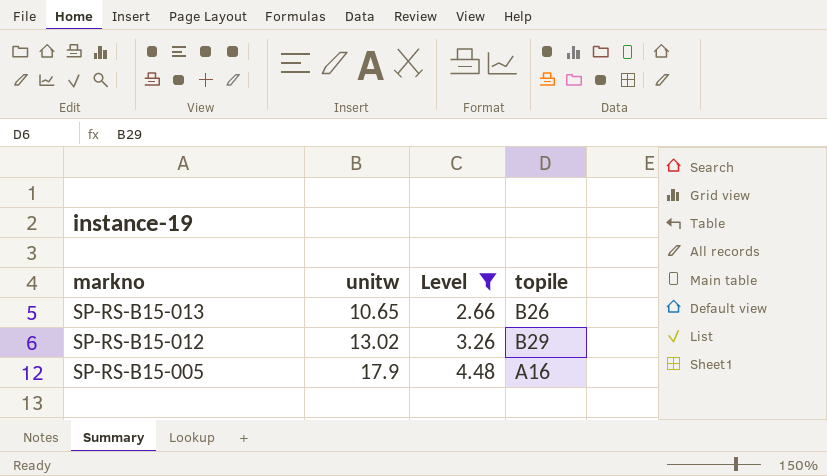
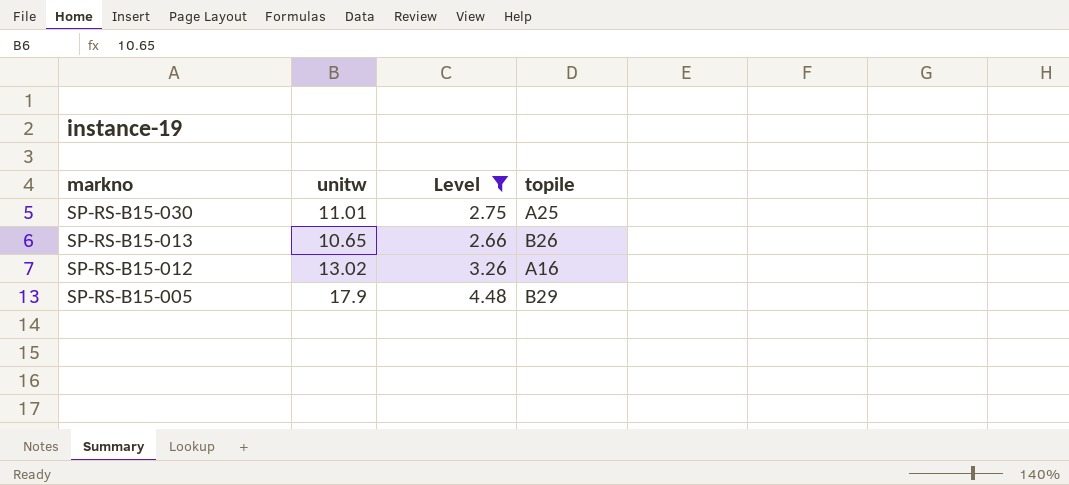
row SP-RS-B15-030: none -> 11.01 | 2.75 | A25
SP-RS-B15-012 | topile: B29 -> A16
SP-RS-B15-005 | topile: A16 -> B29

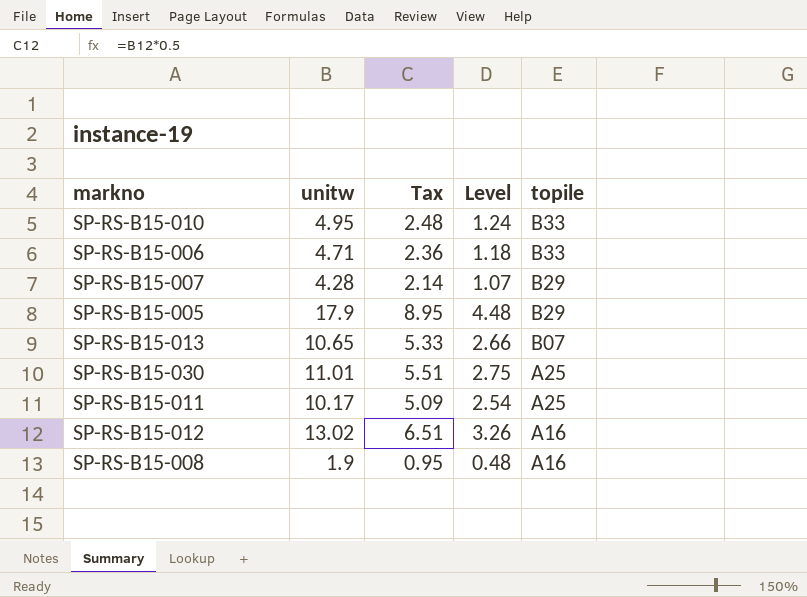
filter: Level >= 2.66 -> none
row order: markno descending -> topile descending
column Tax | formula: none -> [unitw] * 0.5
SP-RS-B15-013 | topile: B26 -> B07

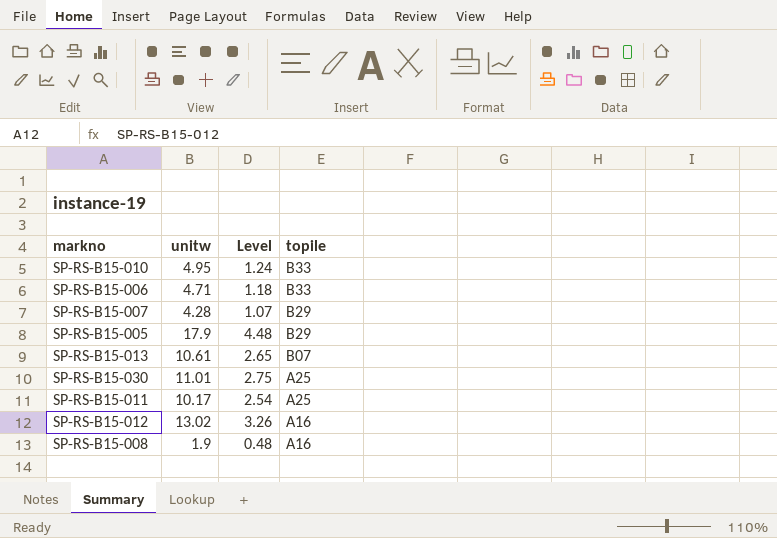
column Tax | formula: [unitw] * 0.5 -> none
SP-RS-B15-013 | unitw: 10.65 -> 10.61
SP-RS-B15-013 | Level: 2.66 -> 2.65

